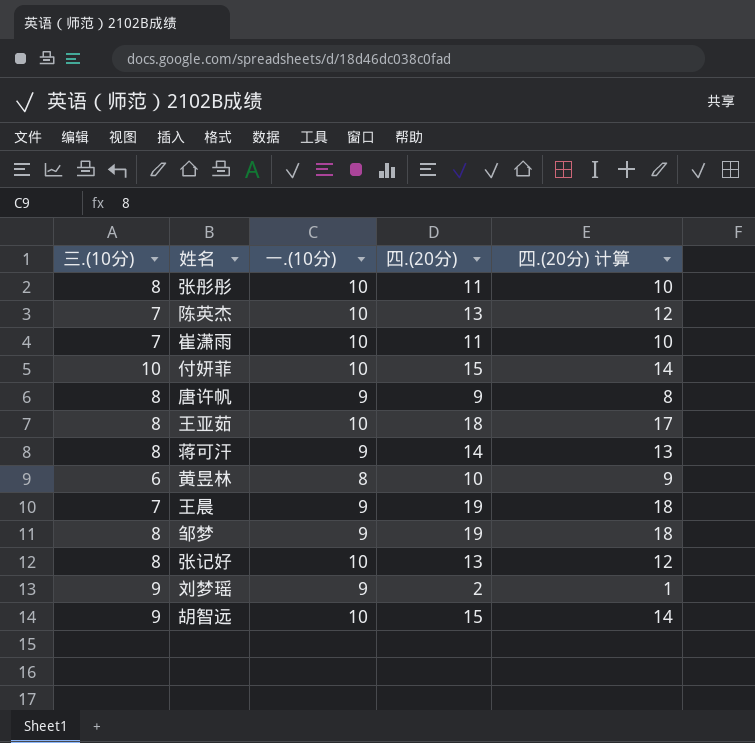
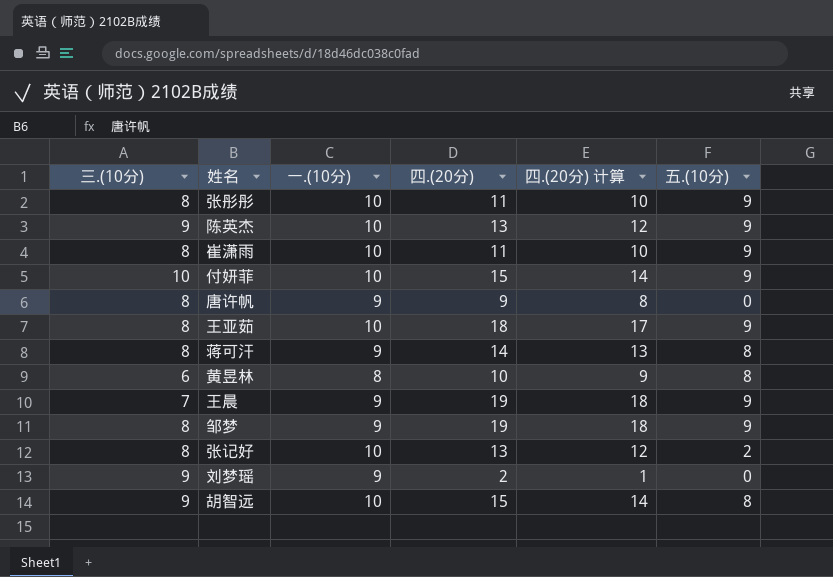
column 五.(10分) | position: none -> 6
陈英杰 | 三.(10分): 7 -> 9
崔潇雨 | 三.(10分): 7 -> 8

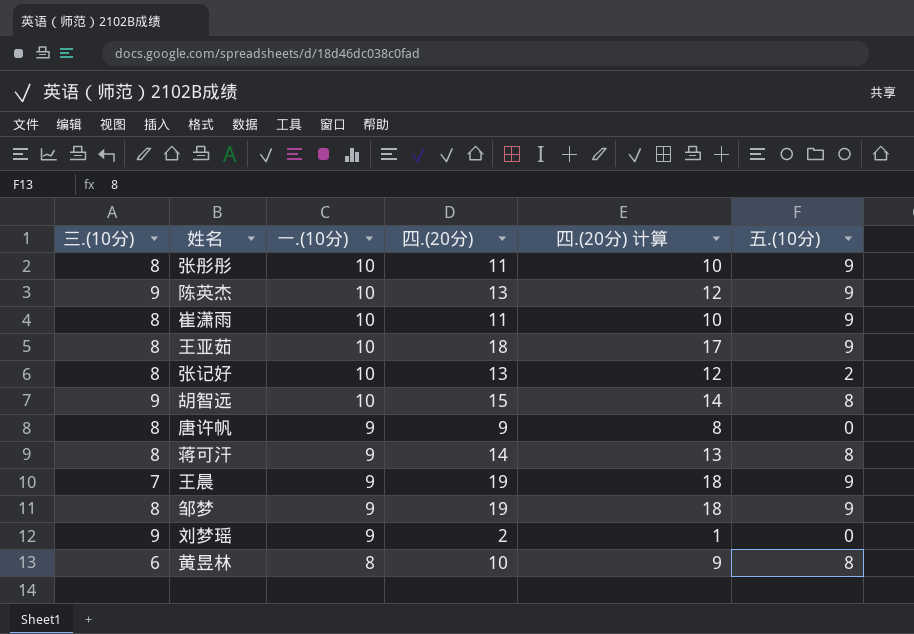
row order: none -> 一.(10分) descending
row 付妍菲: 10 | 10 | 15 | 14 | 9 -> none

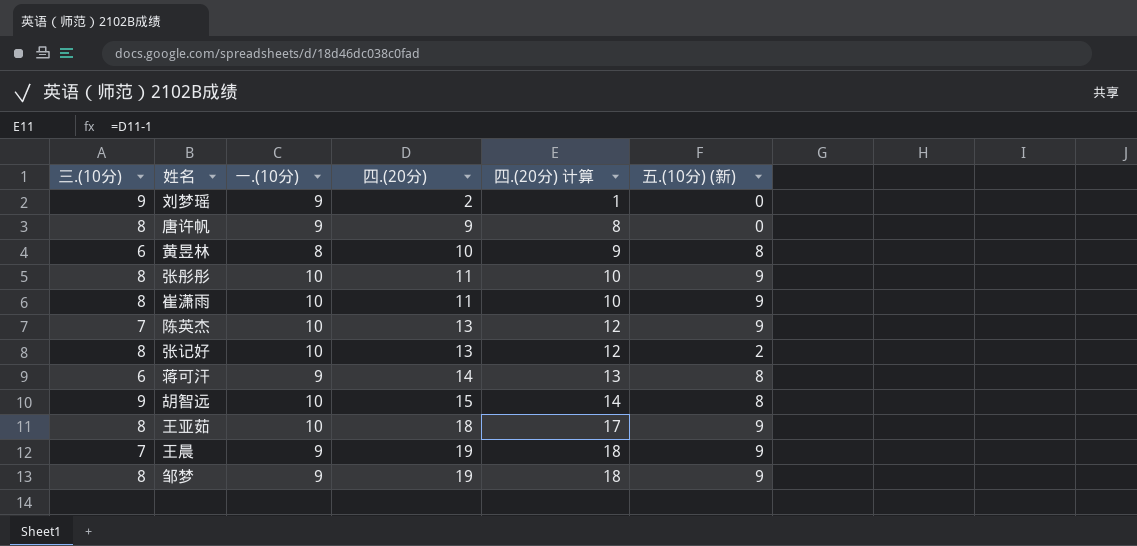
row order: 一.(10分) descending -> 四.(20分) ascending
column name: 五.(10分) -> 五.(10分) (新)
陈英杰 | 三.(10分): 9 -> 7
蒋可汗 | 三.(10分): 8 -> 6

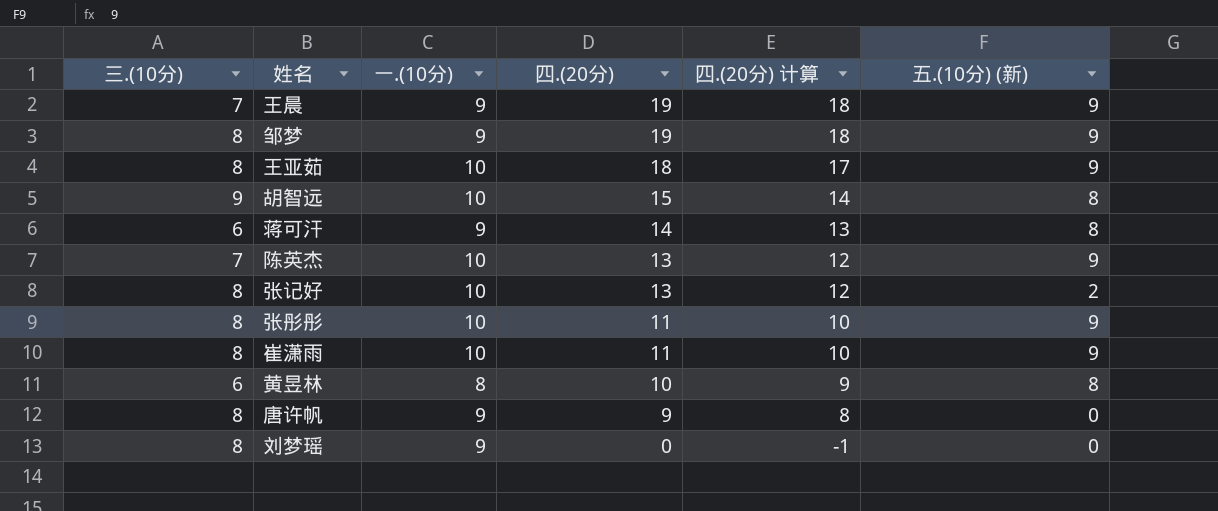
row order: 四.(20分) ascending -> 四.(20分) descending
刘梦瑶 | 三.(10分): 9 -> 8
刘梦瑶 | 四.(20分): 2 -> 0
刘梦瑶 | 四.(20分) 计算: 1 -> -1

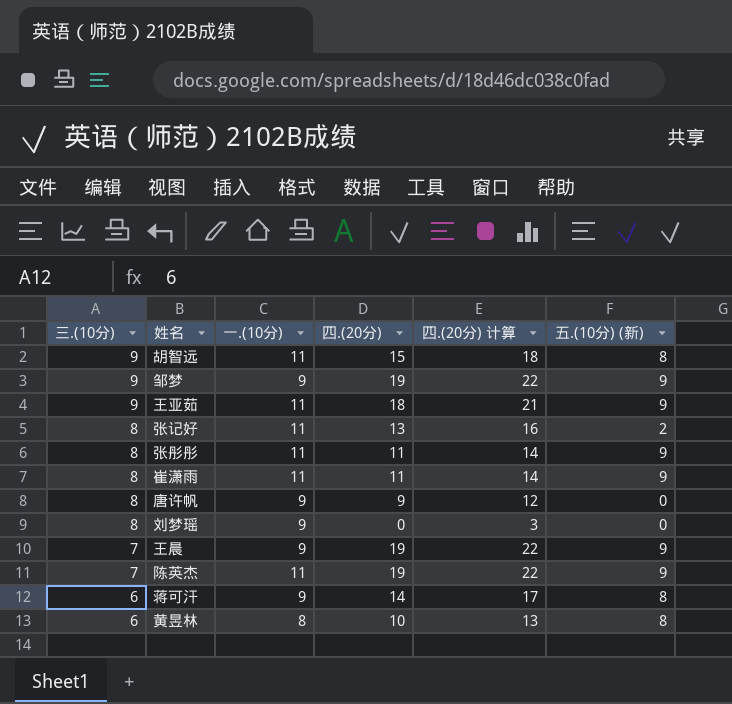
row order: 四.(20分) descending -> 三.(10分) descending
column 四.(20分) 计算 | formula: [四.(20分)] - 1 -> [四.(20分)] + 3
胡智远 | 一.(10分): 10 -> 11
邹梦 | 三.(10分): 8 -> 9
王亚茹 | 三.(10分): 8 -> 9
王亚茹 | 一.(10分): 10 -> 11
张记好 | 一.(10分): 10 -> 11
张彤彤 | 一.(10分): 10 -> 11
崔潇雨 | 一.(10分): 10 -> 11
陈英杰 | 一.(10分): 10 -> 11
陈英杰 | 四.(20分): 13 -> 19

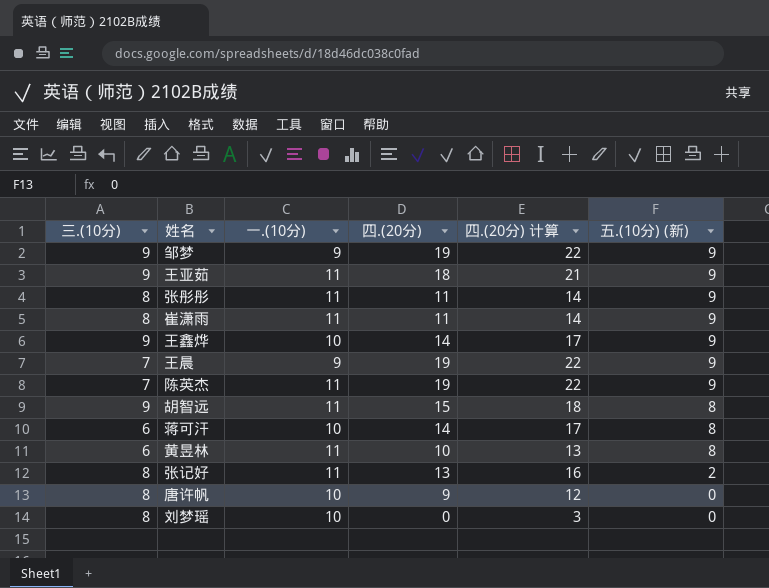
row order: 三.(10分) descending -> 五.(10分) (新) descending
row 王鑫烨: none -> 9 | 10 | 14 | 17 | 9
蒋可汗 | 一.(10分): 9 -> 10
黄昱林 | 一.(10分): 8 -> 11
唐许帆 | 一.(10分): 9 -> 10
刘梦瑶 | 一.(10分): 9 -> 10

